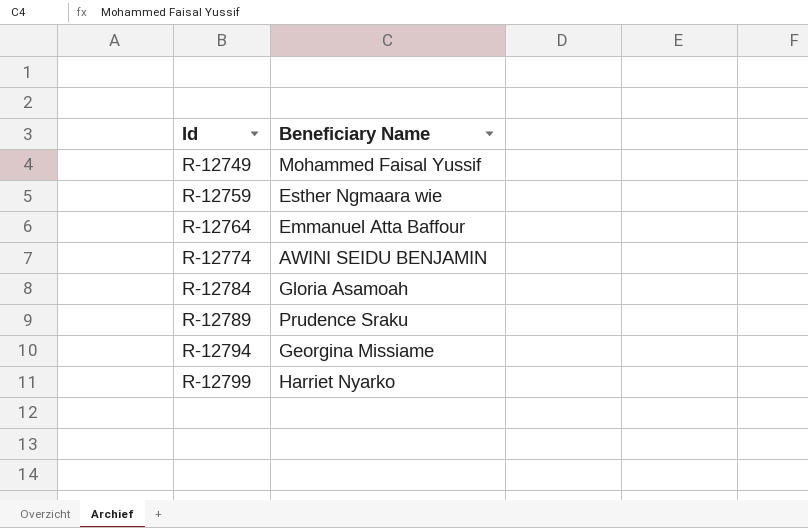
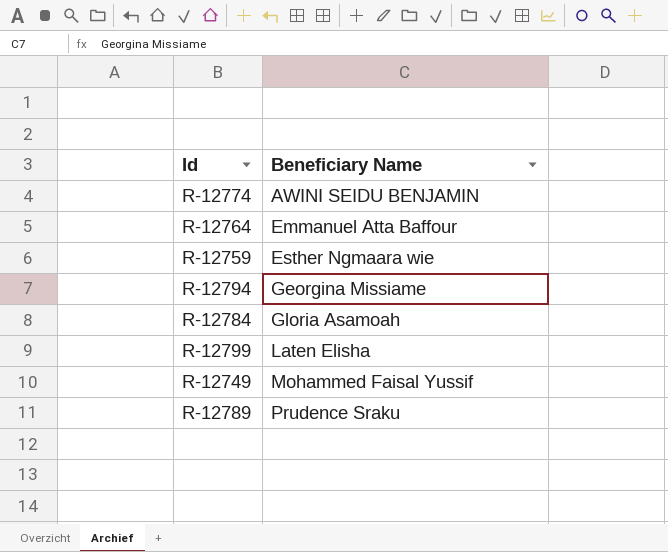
row order: Id ascending -> Beneficiary Name ascending
R-12799 | Beneficiary Name: Harriet Nyarko -> Laten Elisha

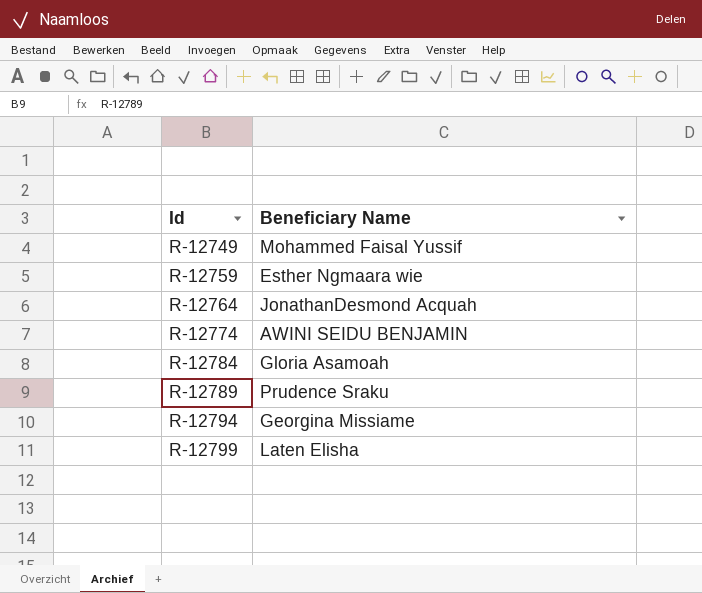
row order: Beneficiary Name ascending -> Id ascending
R-12764 | Beneficiary Name: Emmanuel Atta Baffour -> JonathanDesmond Acquah

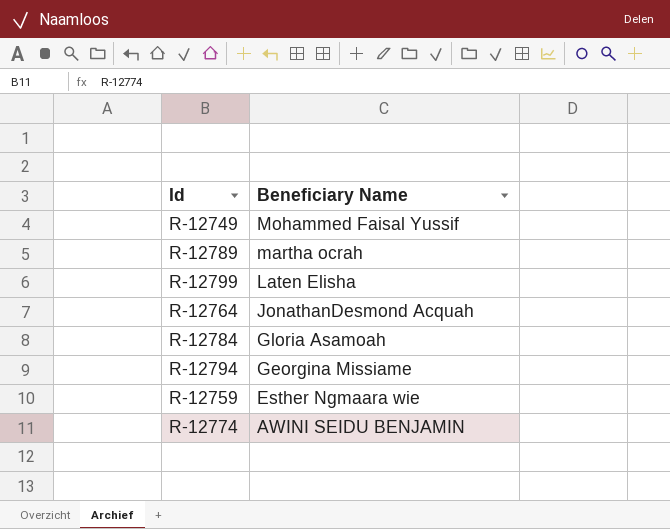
row order: Id ascending -> Beneficiary Name descending
R-12789 | Beneficiary Name: Prudence Sraku -> martha ocrah

